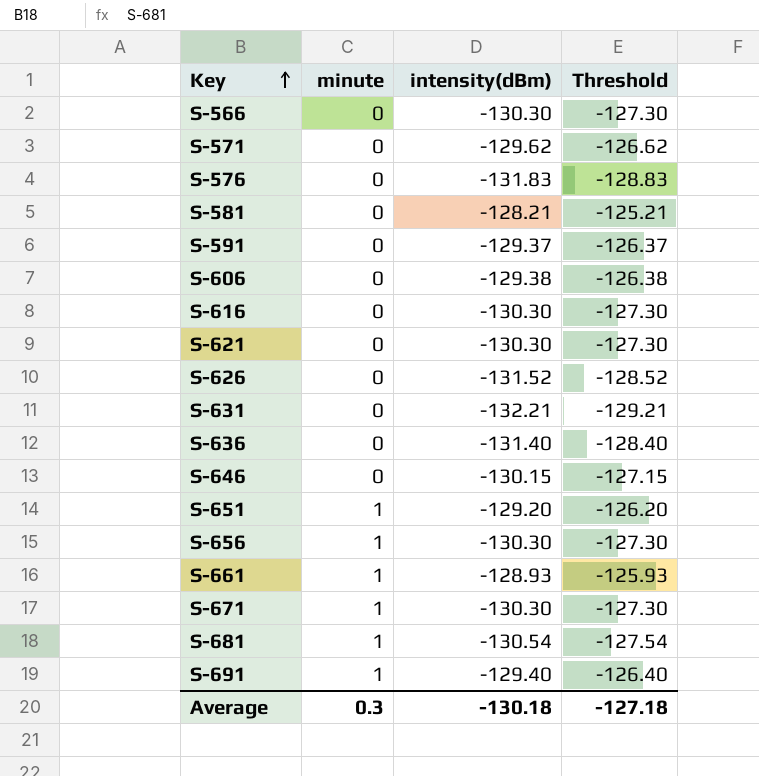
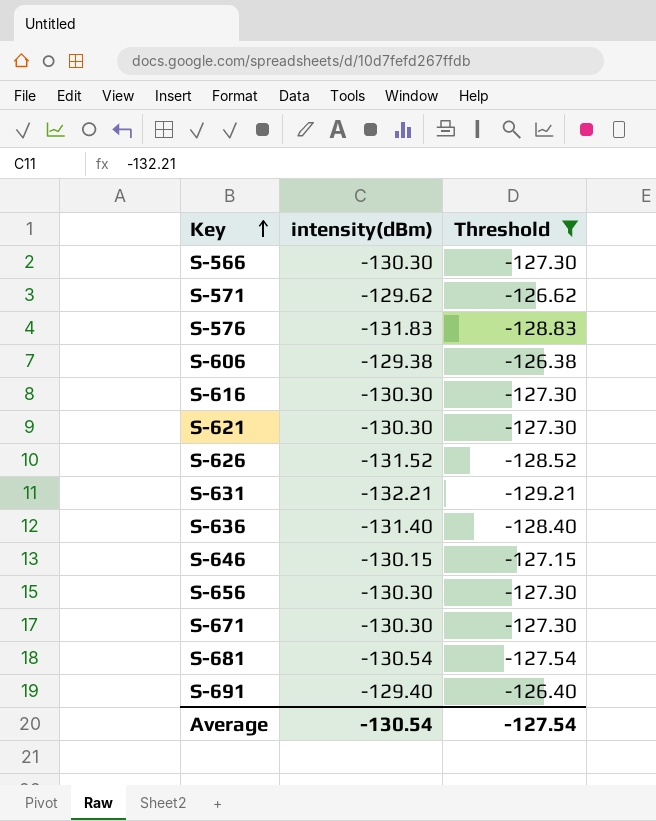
filter: none -> Threshold <= -126.38
column minute | position: 2 -> none
Average | intensity(dBm): -130.18 -> -130.54
Average | Threshold: -127.18 -> -127.54

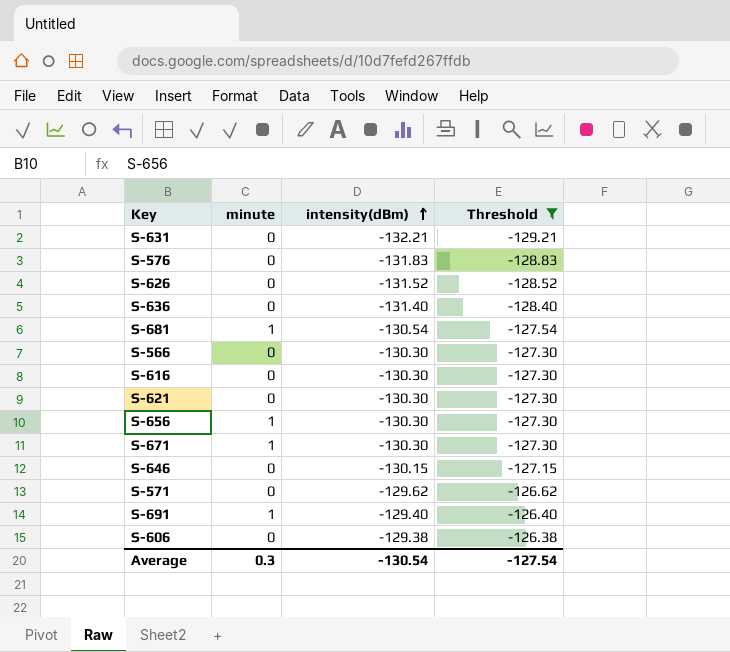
row order: Key ascending -> intensity(dBm) ascending
column minute | position: none -> 2

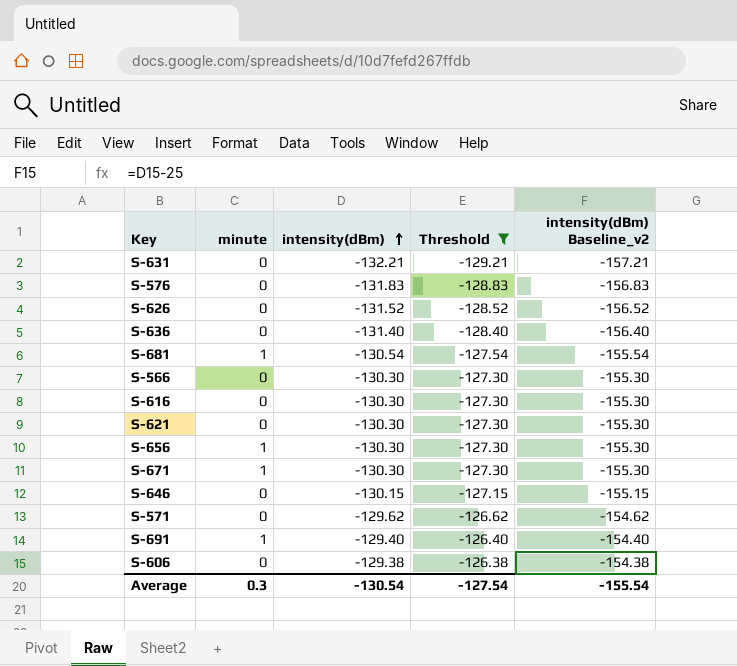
column intensity(dBm) Baseline_v2 | formula: none -> [intensity(dBm)] - 25

